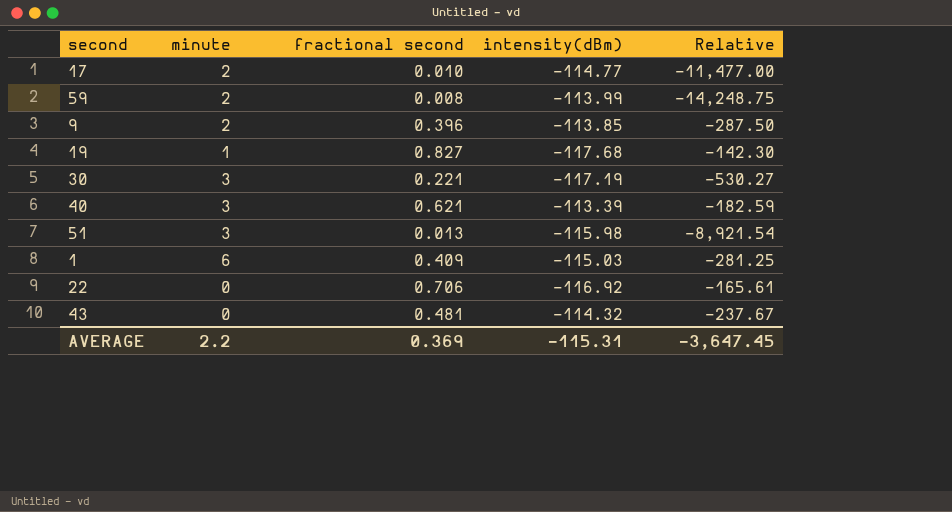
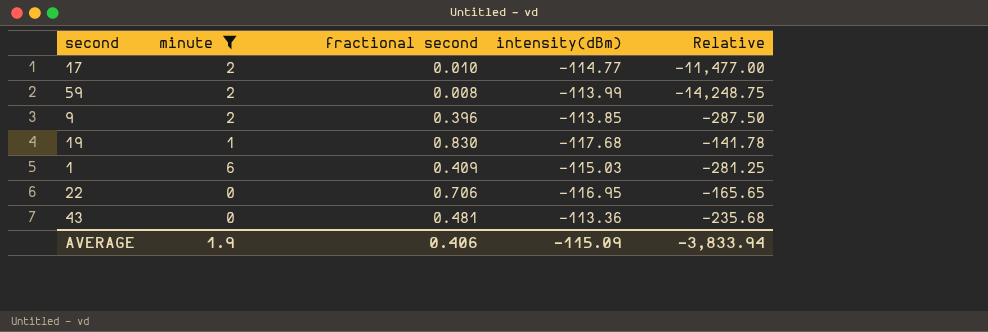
filter: none -> minute != 3
19 | fractional second: 0.827 -> 0.830
19 | Relative: -142.30 -> -141.78
22 | intensity(dBm): -116.92 -> -116.95
22 | Relative: -165.61 -> -165.65
43 | intensity(dBm): -114.32 -> -113.36
43 | Relative: -237.67 -> -235.68
AVERAGE | minute: 2.2 -> 1.9
AVERAGE | fractional second: 0.369 -> 0.406
AVERAGE | intensity(dBm): -115.31 -> -115.09
AVERAGE | Relative: -3,647.45 -> -3,833.94

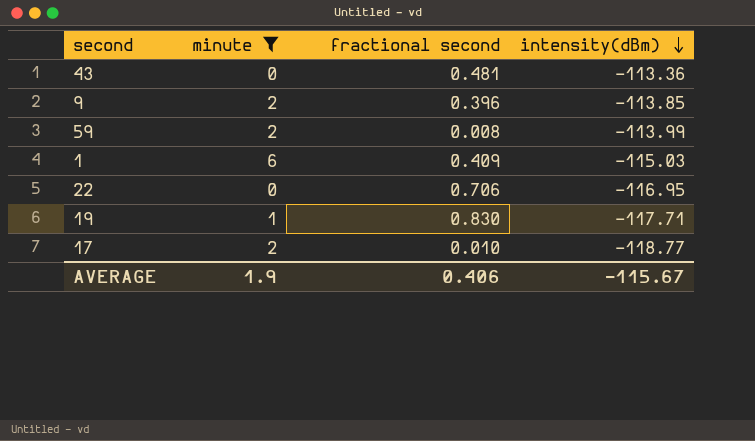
row order: none -> intensity(dBm) descending
column Relative | formula: [intensity(dBm)] / [fractional second] -> none
19 | intensity(dBm): -117.68 -> -117.71
17 | intensity(dBm): -114.77 -> -118.77
AVERAGE | intensity(dBm): -115.09 -> -115.67

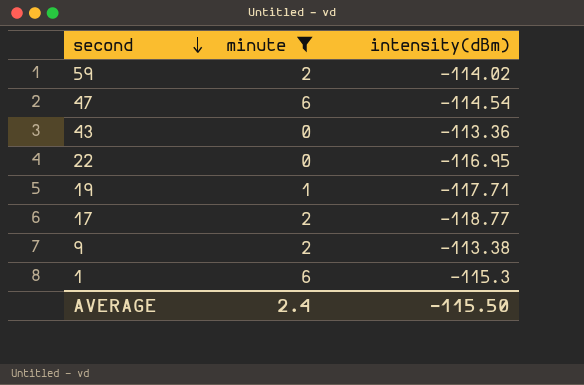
row order: intensity(dBm) descending -> second descending
column fractional second | position: 3 -> none
59 | intensity(dBm): -113.99 -> -114.02
row 47: none -> 6 | -114.54
9 | intensity(dBm): -113.85 -> -113.38
1 | intensity(dBm): -115.03 -> -115.3
AVERAGE | minute: 1.9 -> 2.4
AVERAGE | intensity(dBm): -115.67 -> -115.50

